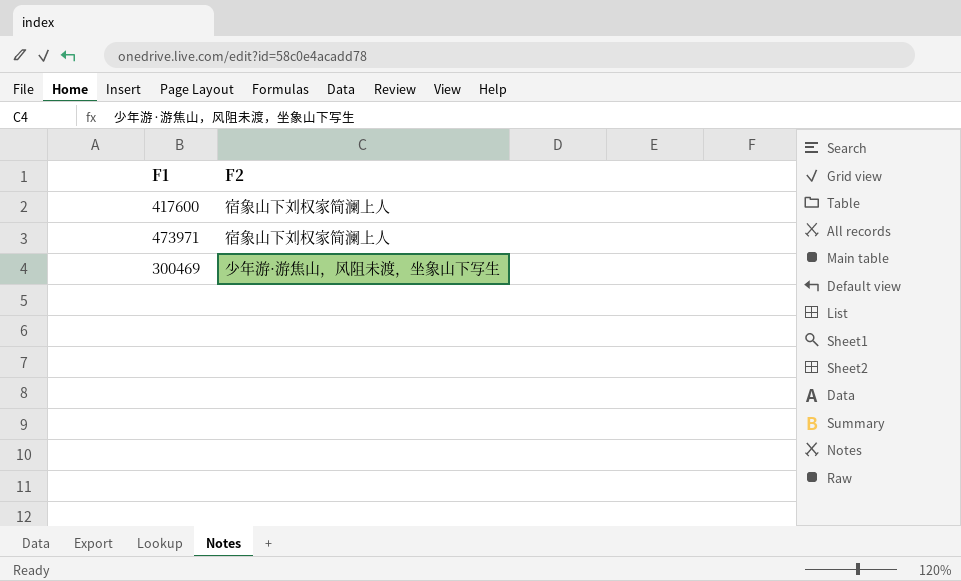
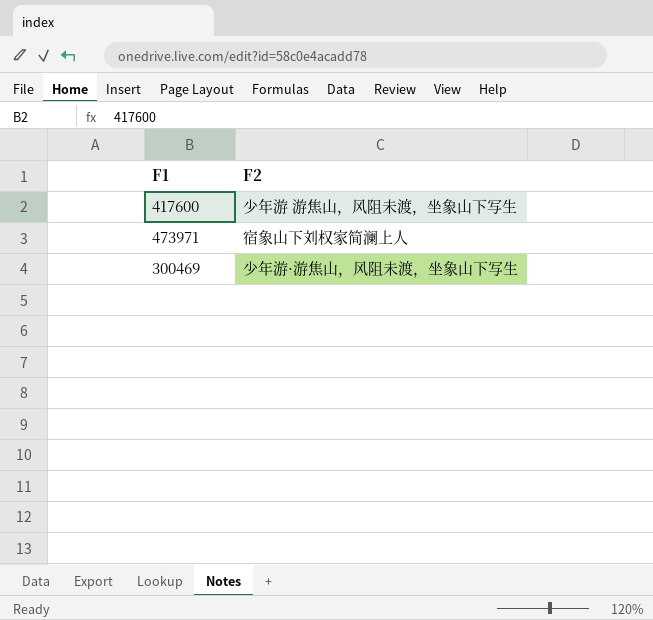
417600 | F2: 宿象山下刘权家简澜上人 -> 少年游 游焦山，风阻未渡，坐象山下写生

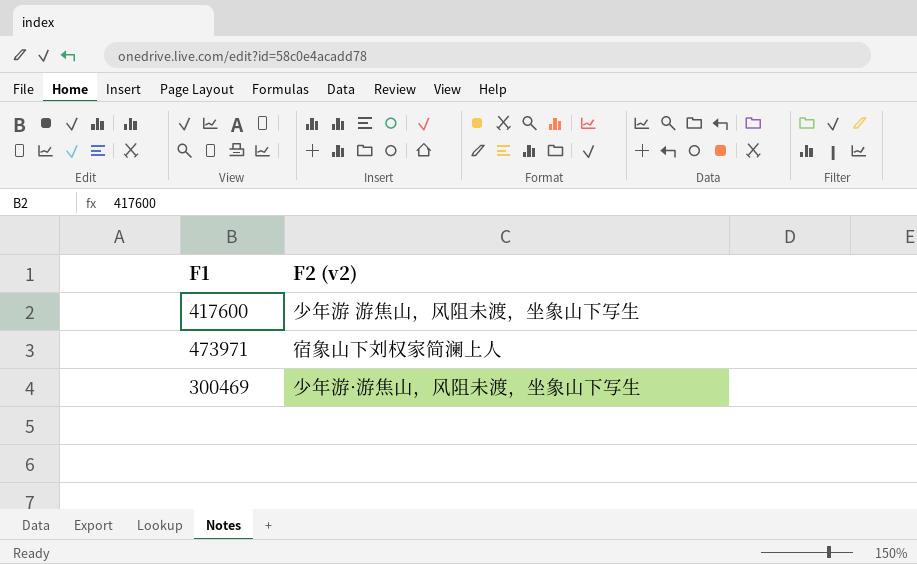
column name: F2 -> F2 (v2)

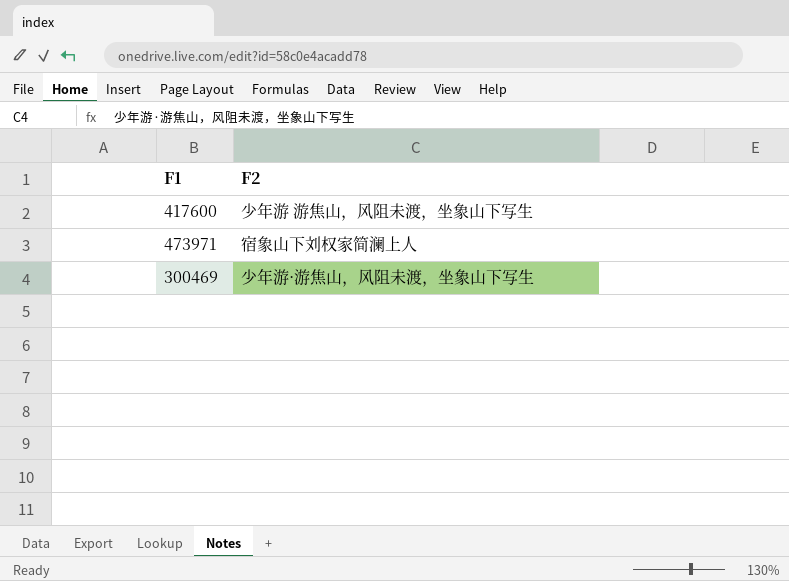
column name: F2 (v2) -> F2

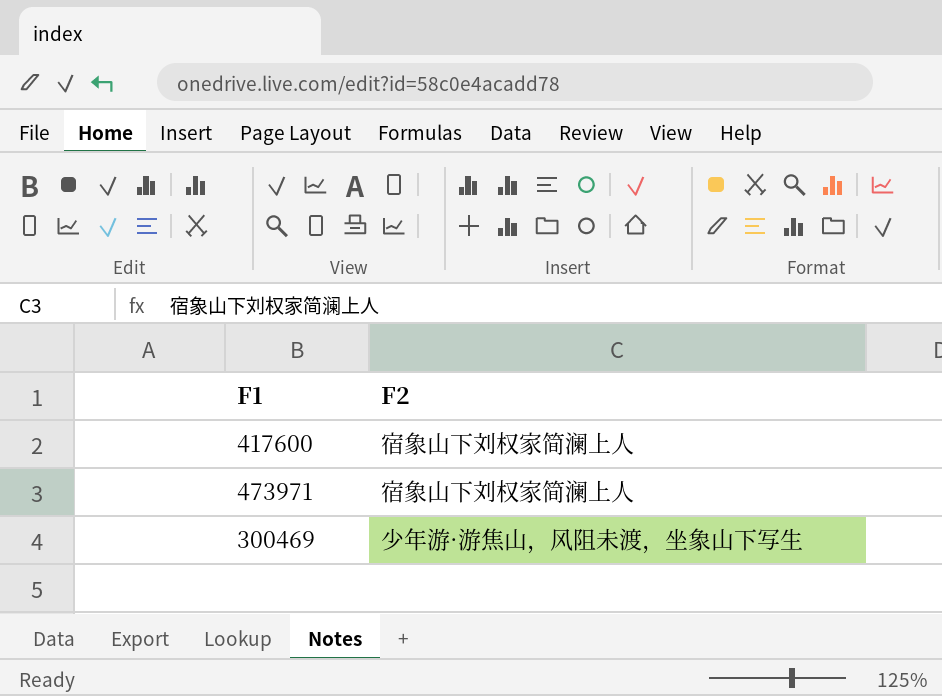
417600 | F2: 少年游 游焦山，风阻未渡，坐象山下写生 -> 宿象山下刘权家简澜上人

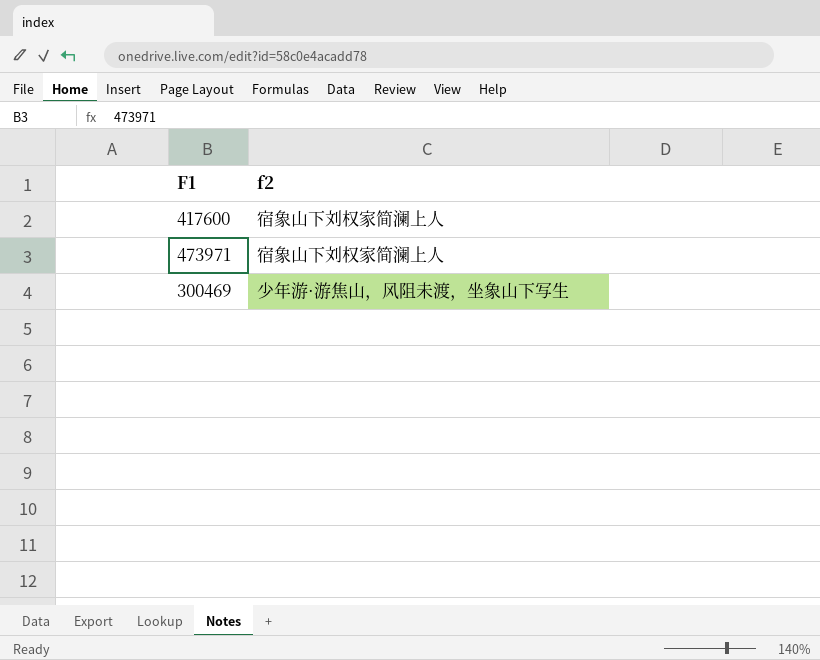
column name: F2 -> f2

